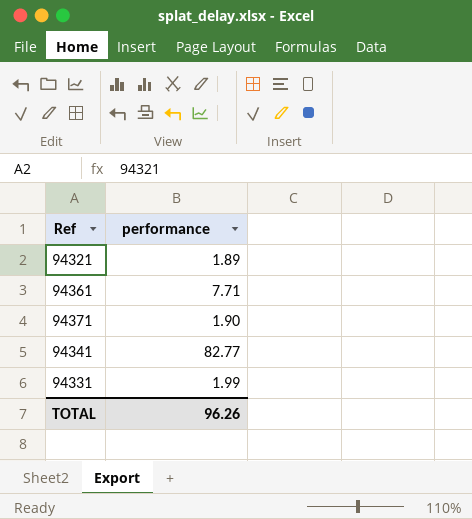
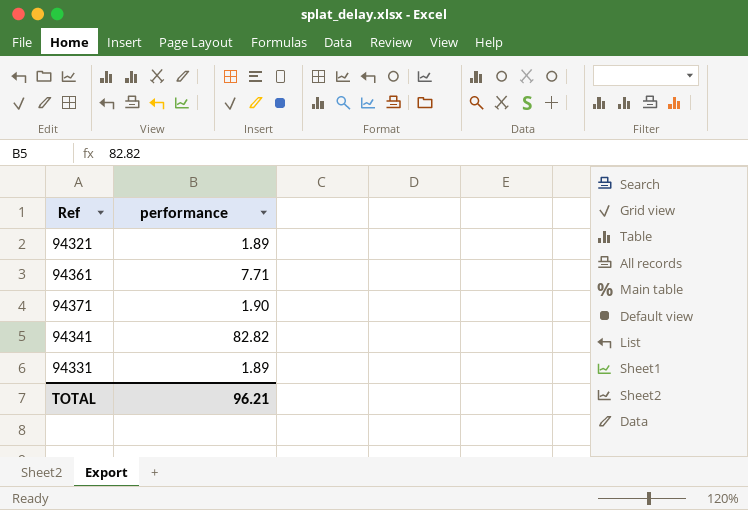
94341 | performance: 82.77 -> 82.82
94331 | performance: 1.99 -> 1.89
TOTAL | performance: 96.26 -> 96.21

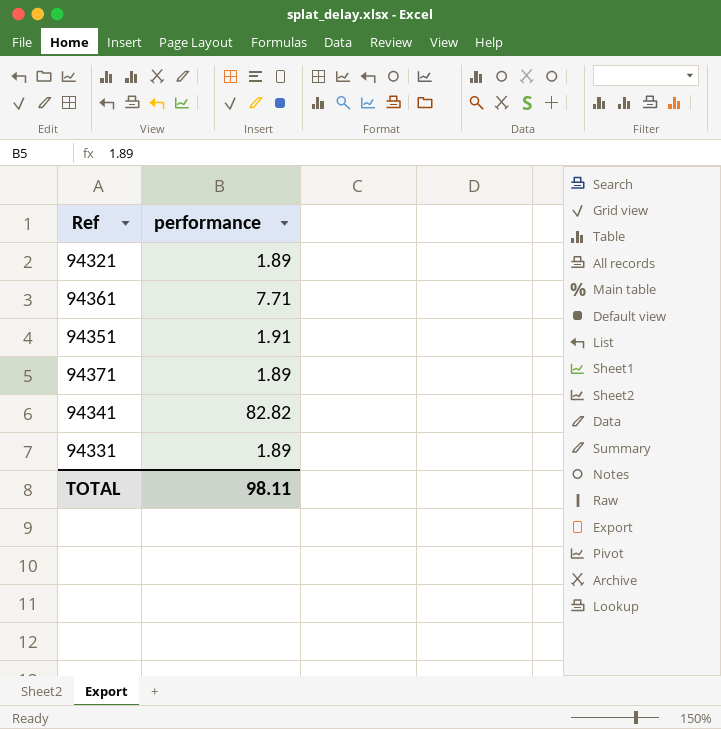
row 94351: none -> 1.91
94371 | performance: 1.90 -> 1.89
TOTAL | performance: 96.21 -> 98.11

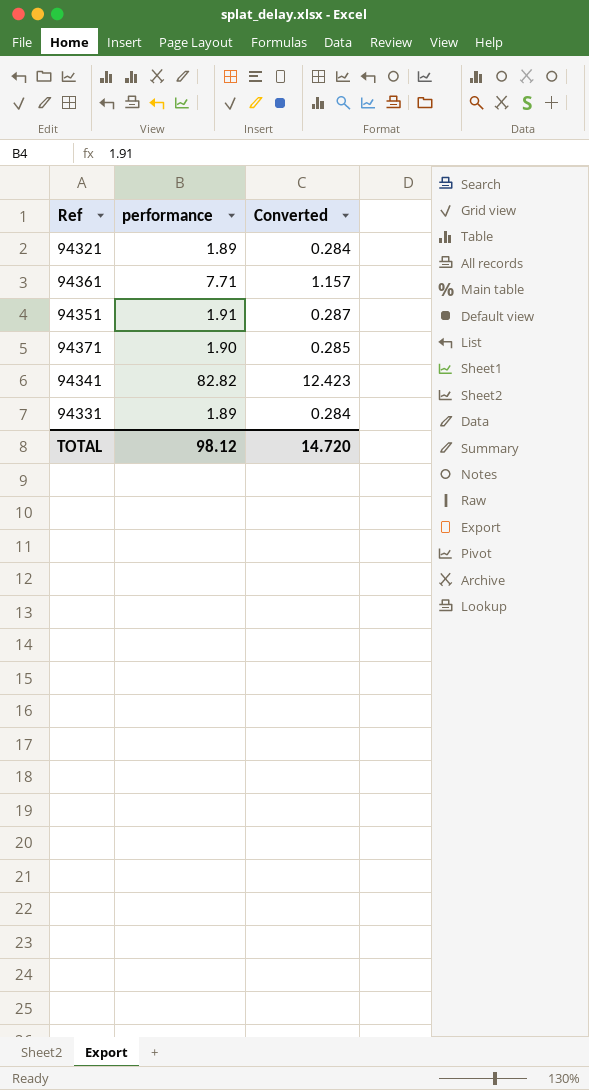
column Converted | formula: none -> [performance] * 0.15
94371 | performance: 1.89 -> 1.90
TOTAL | performance: 98.11 -> 98.12

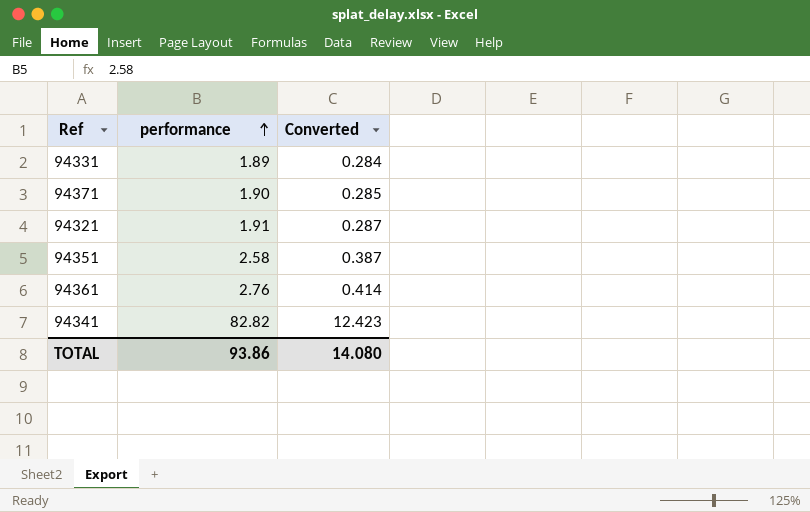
row order: none -> performance ascending
94321 | performance: 1.89 -> 1.91
94321 | Converted: 0.284 -> 0.287
94351 | performance: 1.91 -> 2.58
94351 | Converted: 0.287 -> 0.387
94361 | performance: 7.71 -> 2.76
94361 | Converted: 1.157 -> 0.414
TOTAL | performance: 98.12 -> 93.86
TOTAL | Converted: 14.720 -> 14.080

